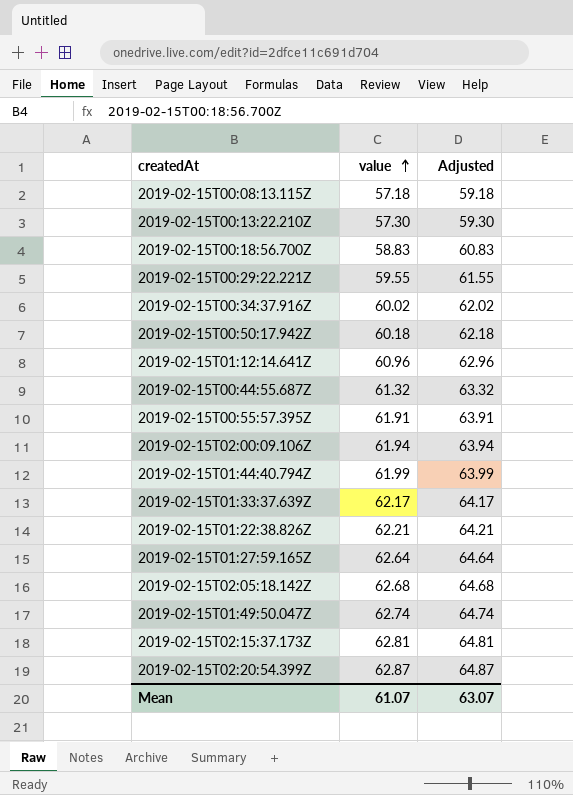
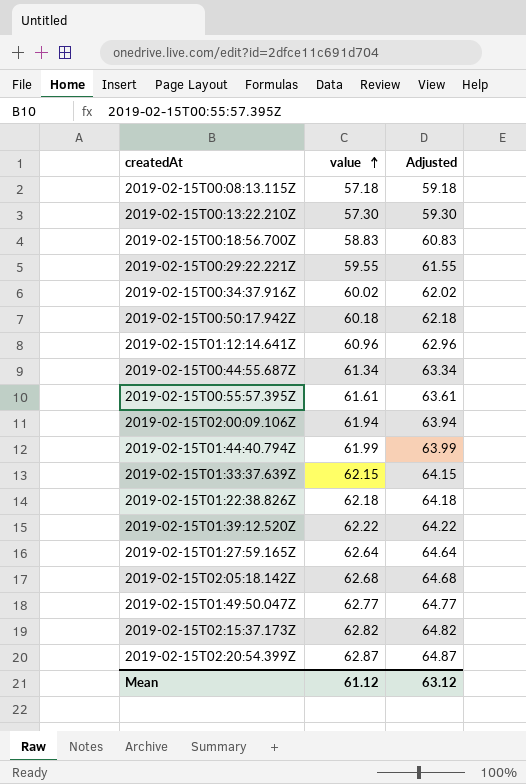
2019-02-15T00:44:55.687Z | value: 61.32 -> 61.34
2019-02-15T00:44:55.687Z | Adjusted: 63.32 -> 63.34
2019-02-15T00:55:57.395Z | value: 61.91 -> 61.61
2019-02-15T00:55:57.395Z | Adjusted: 63.91 -> 63.61
2019-02-15T01:33:37.639Z | value: 62.17 -> 62.15
2019-02-15T01:33:37.639Z | Adjusted: 64.17 -> 64.15
2019-02-15T01:22:38.826Z | value: 62.21 -> 62.18
2019-02-15T01:22:38.826Z | Adjusted: 64.21 -> 64.18
row 2019-02-15T01:39:12.520Z: none -> 62.22 | 64.22
2019-02-15T01:49:50.047Z | value: 62.74 -> 62.77
2019-02-15T01:49:50.047Z | Adjusted: 64.74 -> 64.77
2019-02-15T02:15:37.173Z | value: 62.81 -> 62.82
2019-02-15T02:15:37.173Z | Adjusted: 64.81 -> 64.82
Mean | value: 61.07 -> 61.12
Mean | Adjusted: 63.07 -> 63.12

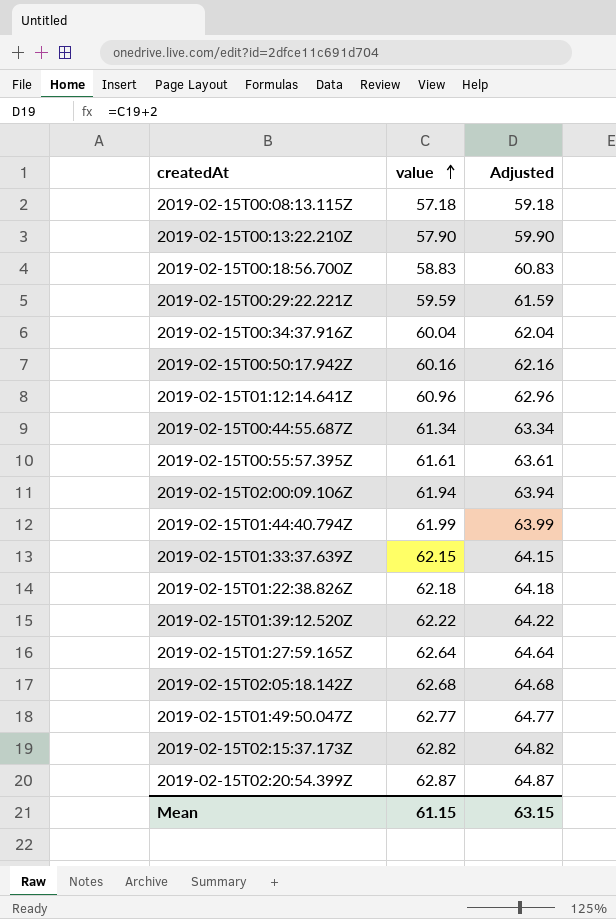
2019-02-15T00:13:22.210Z | value: 57.30 -> 57.90
2019-02-15T00:13:22.210Z | Adjusted: 59.30 -> 59.90
2019-02-15T00:29:22.221Z | value: 59.55 -> 59.59
2019-02-15T00:29:22.221Z | Adjusted: 61.55 -> 61.59
2019-02-15T00:34:37.916Z | value: 60.02 -> 60.04
2019-02-15T00:34:37.916Z | Adjusted: 62.02 -> 62.04
2019-02-15T00:50:17.942Z | value: 60.18 -> 60.16
2019-02-15T00:50:17.942Z | Adjusted: 62.18 -> 62.16
Mean | value: 61.12 -> 61.15
Mean | Adjusted: 63.12 -> 63.15

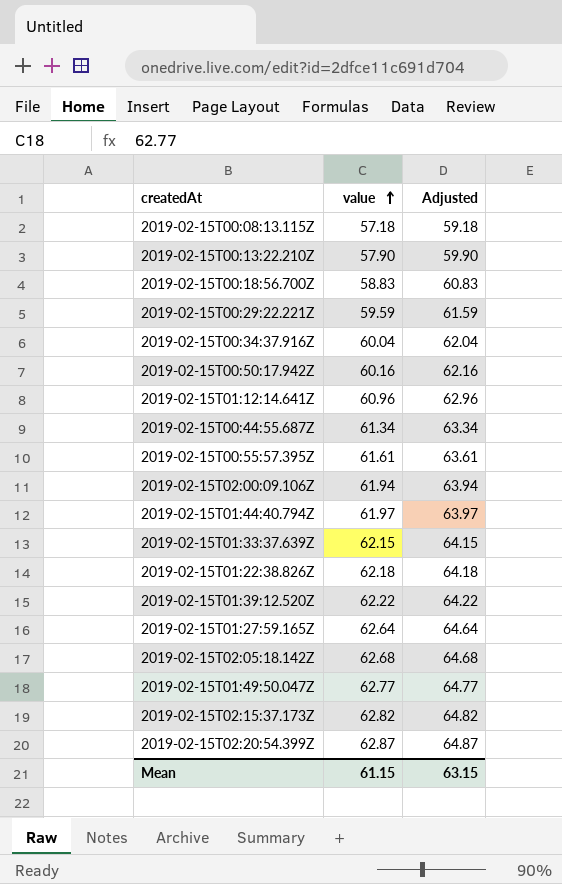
2019-02-15T01:44:40.794Z | value: 61.99 -> 61.97
2019-02-15T01:44:40.794Z | Adjusted: 63.99 -> 63.97

